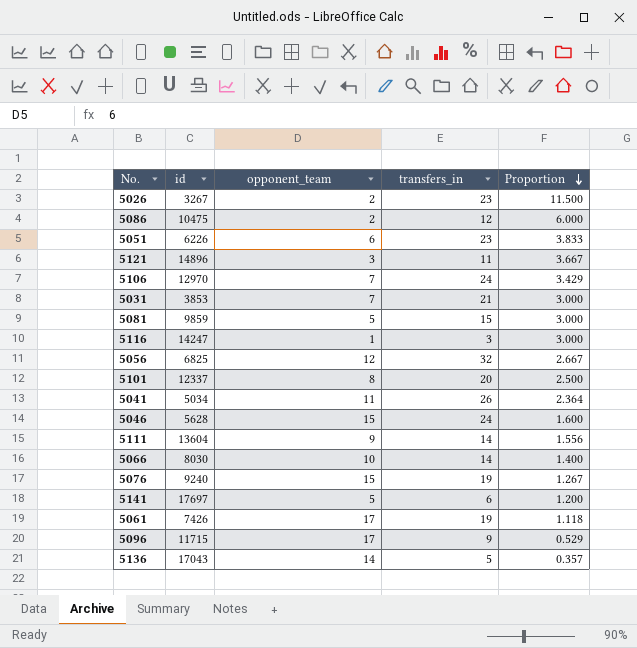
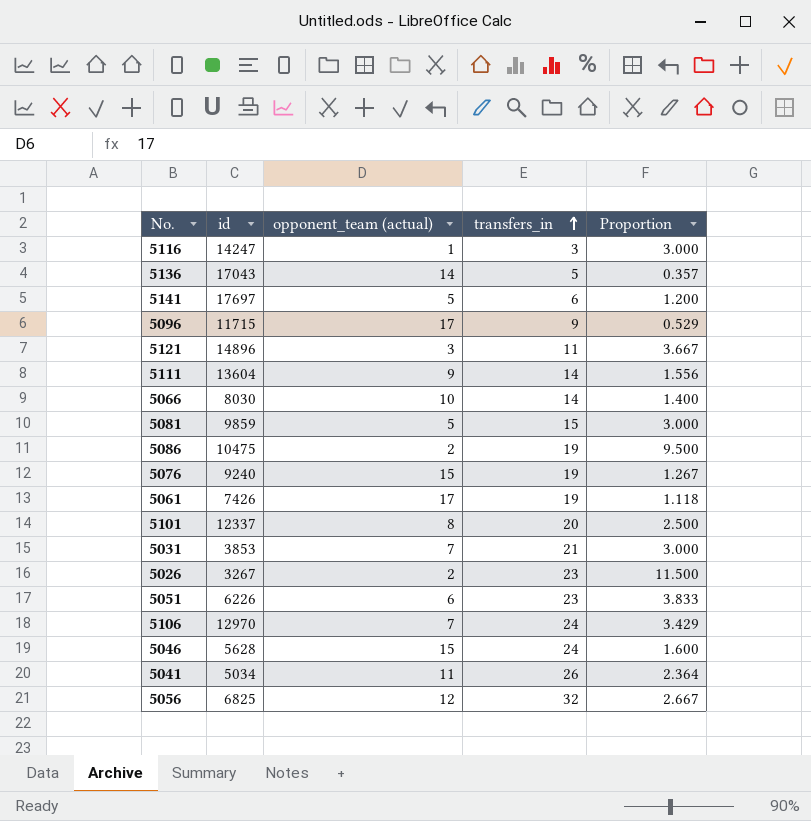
row order: Proportion descending -> transfers_in ascending
column name: opponent_team -> opponent_team (actual)
5086 | transfers_in: 12 -> 19
5086 | Proportion: 6.000 -> 9.500

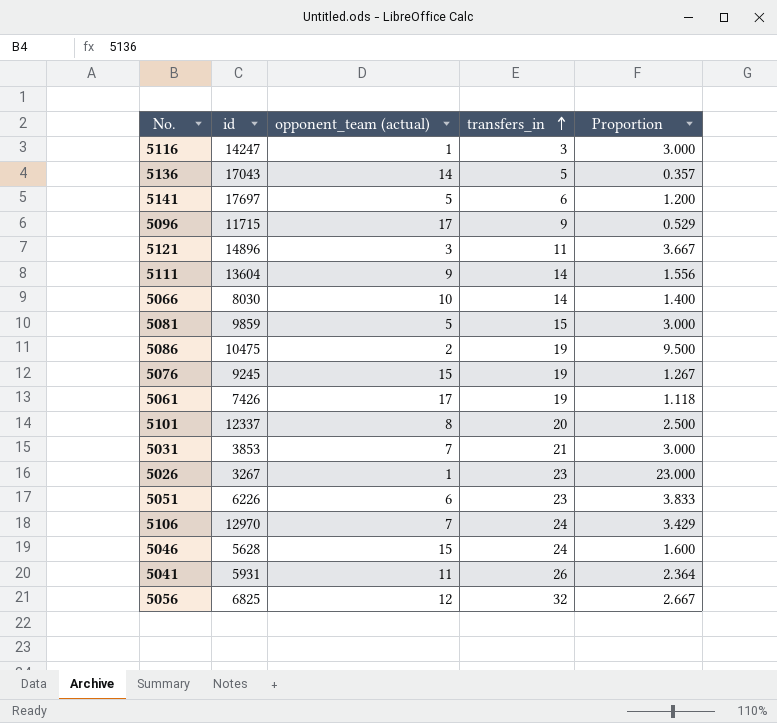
5076 | id: 9240 -> 9245
5026 | opponent_team (actual): 2 -> 1
5026 | Proportion: 11.500 -> 23.000
5041 | id: 5034 -> 5931

